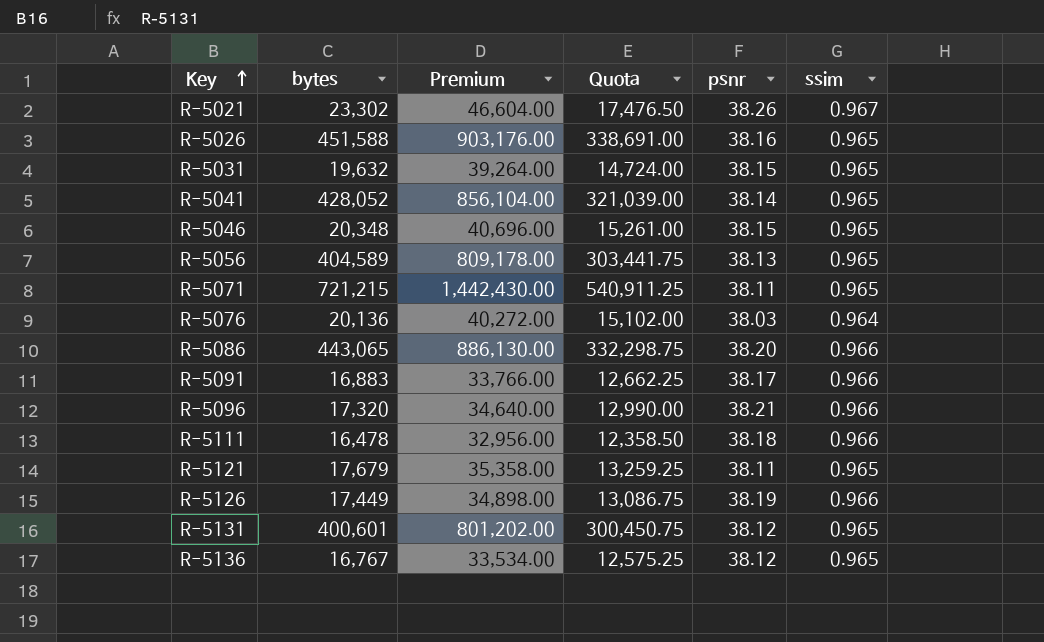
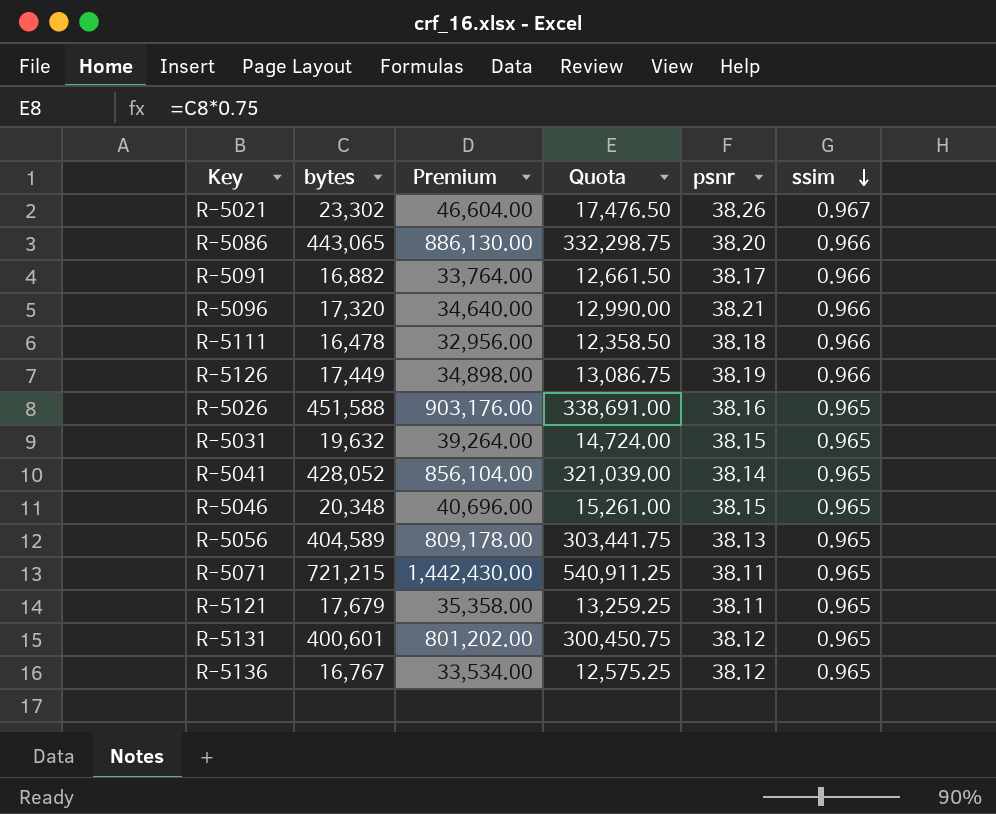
row order: Key ascending -> ssim descending
row R-5076: 20,136 | 40,272.00 | 15,102.00 | 38.03 | 0.964 -> none
R-5091 | bytes: 16,883 -> 16,882
R-5091 | Premium: 33,766.00 -> 33,764.00
R-5091 | Quota: 12,662.25 -> 12,661.50

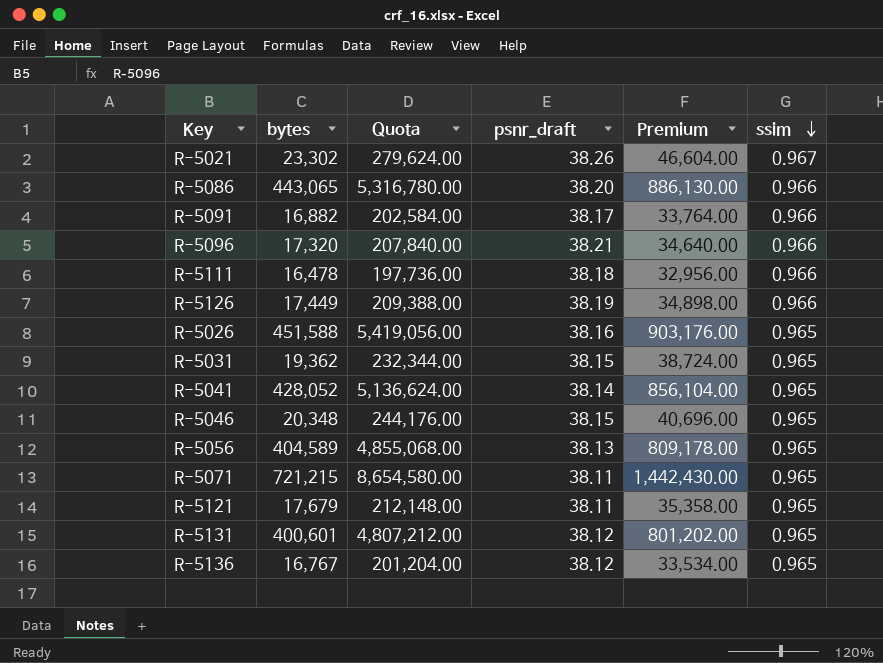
column Quota | formula: [bytes] * 0.75 -> [bytes] * 12
column name: psnr -> psnr_draft
column Premium | position: 3 -> 5
R-5031 | bytes: 19,632 -> 19,362
R-5031 | Premium: 39,264.00 -> 38,724.00

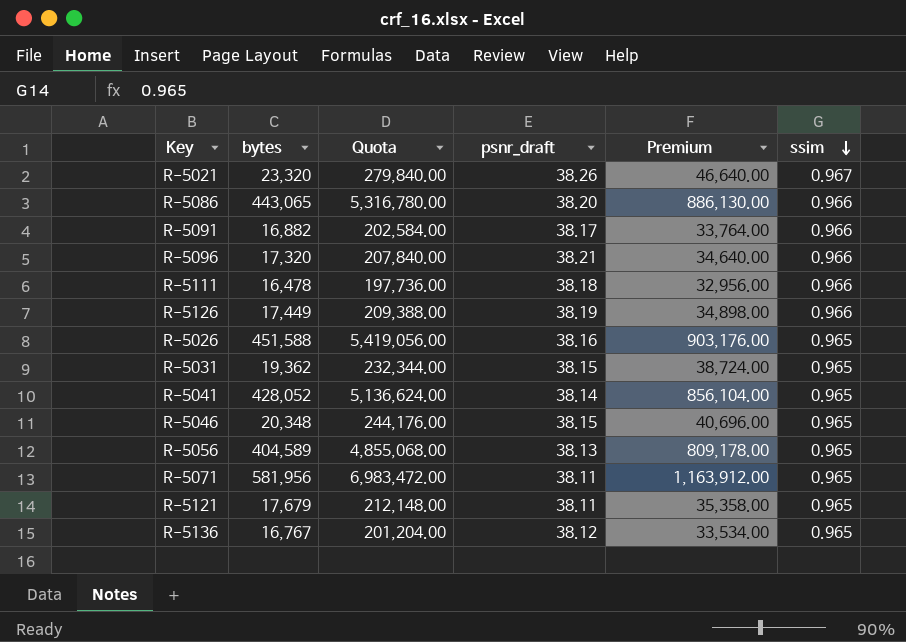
row R-5131: 400,601 | 4,807,212.00 | 38.12 | 801,202.00 | 0.965 -> none
R-5021 | bytes: 23,302 -> 23,320
R-5021 | Quota: 279,624.00 -> 279,840.00
R-5021 | Premium: 46,604.00 -> 46,640.00
R-5071 | bytes: 721,215 -> 581,956
R-5071 | Quota: 8,654,580.00 -> 6,983,472.00
R-5071 | Premium: 1,442,430.00 -> 1,163,912.00

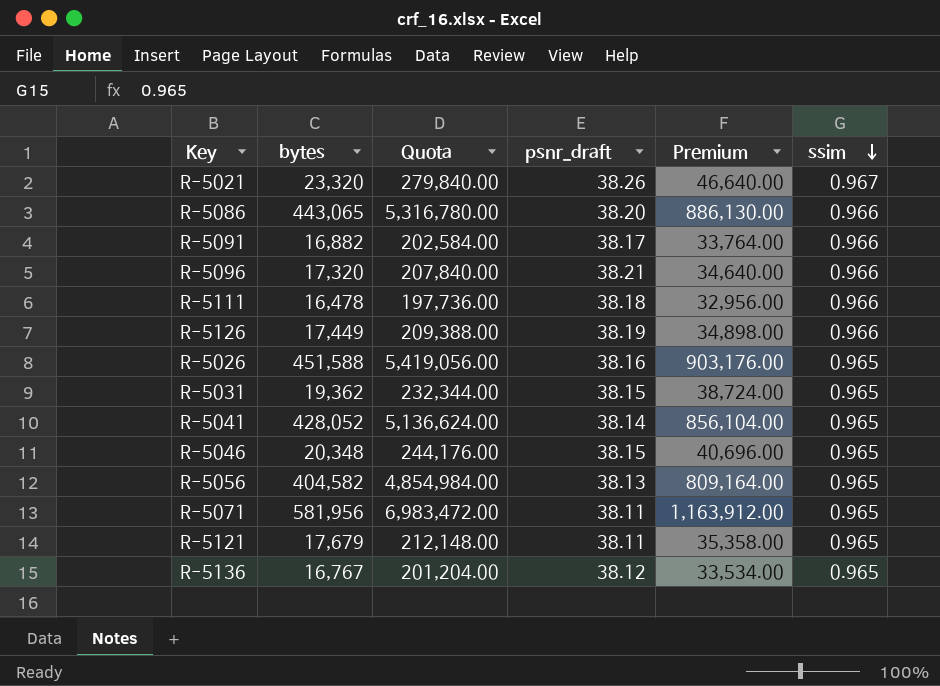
R-5056 | bytes: 404,589 -> 404,582
R-5056 | Quota: 4,855,068.00 -> 4,854,984.00
R-5056 | Premium: 809,178.00 -> 809,164.00

